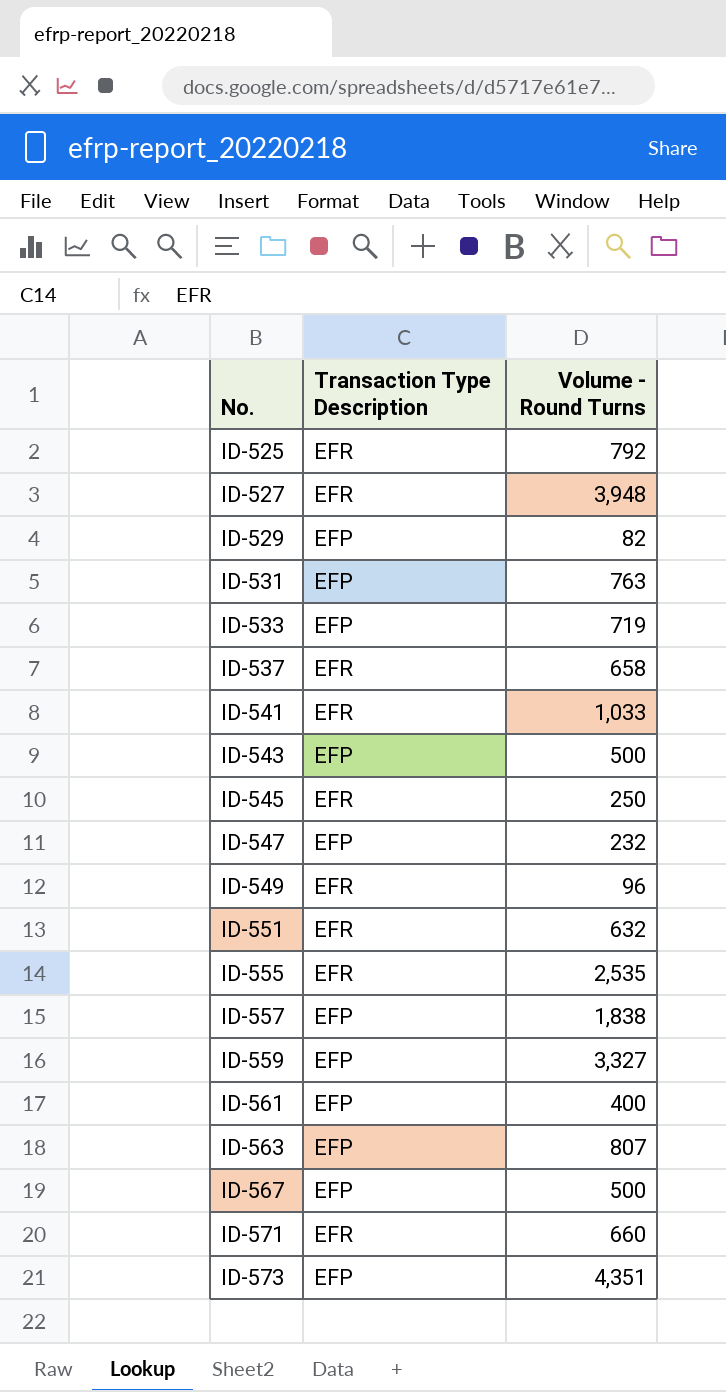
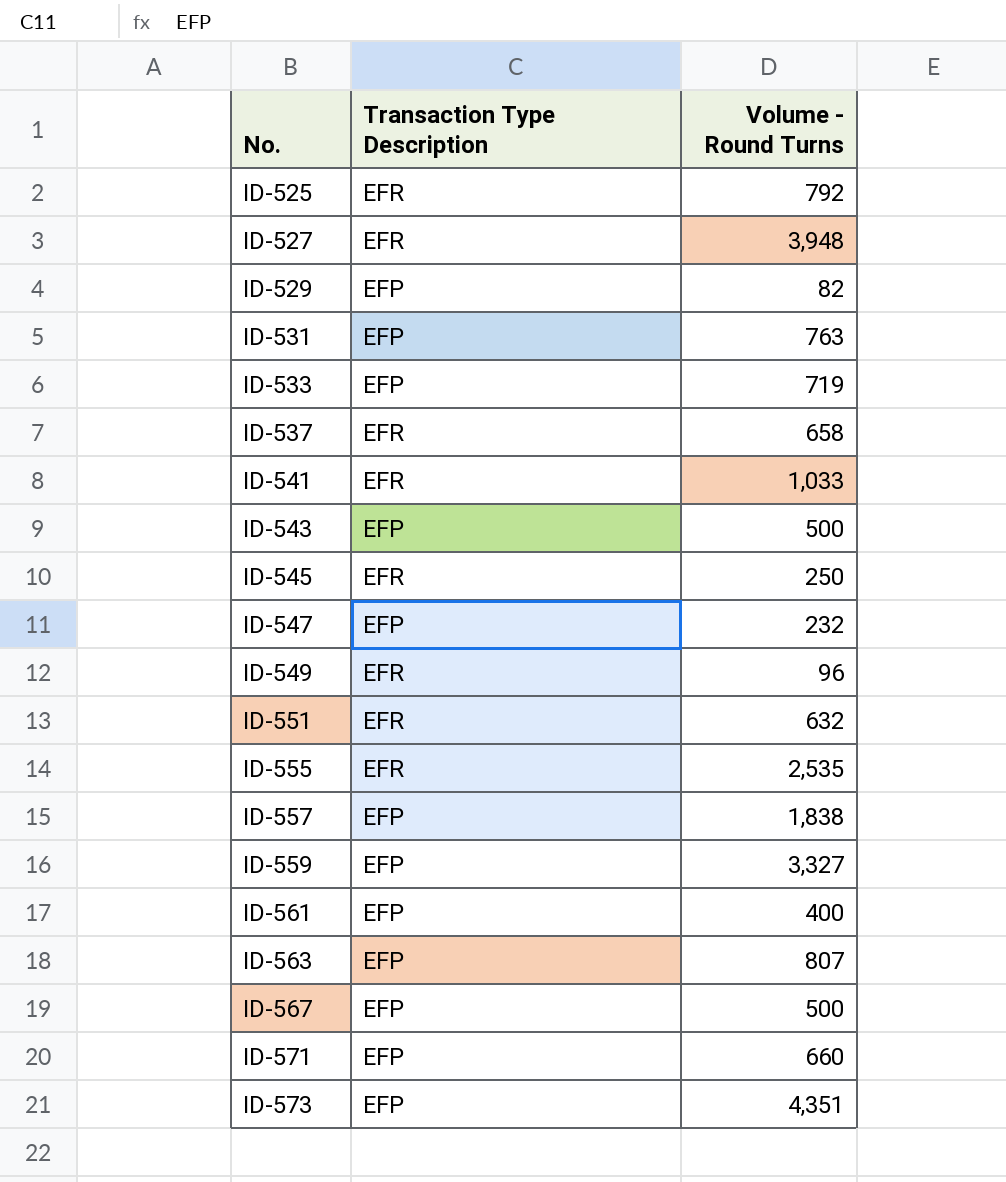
ID-571 | Transaction Type Description: EFR -> EFP

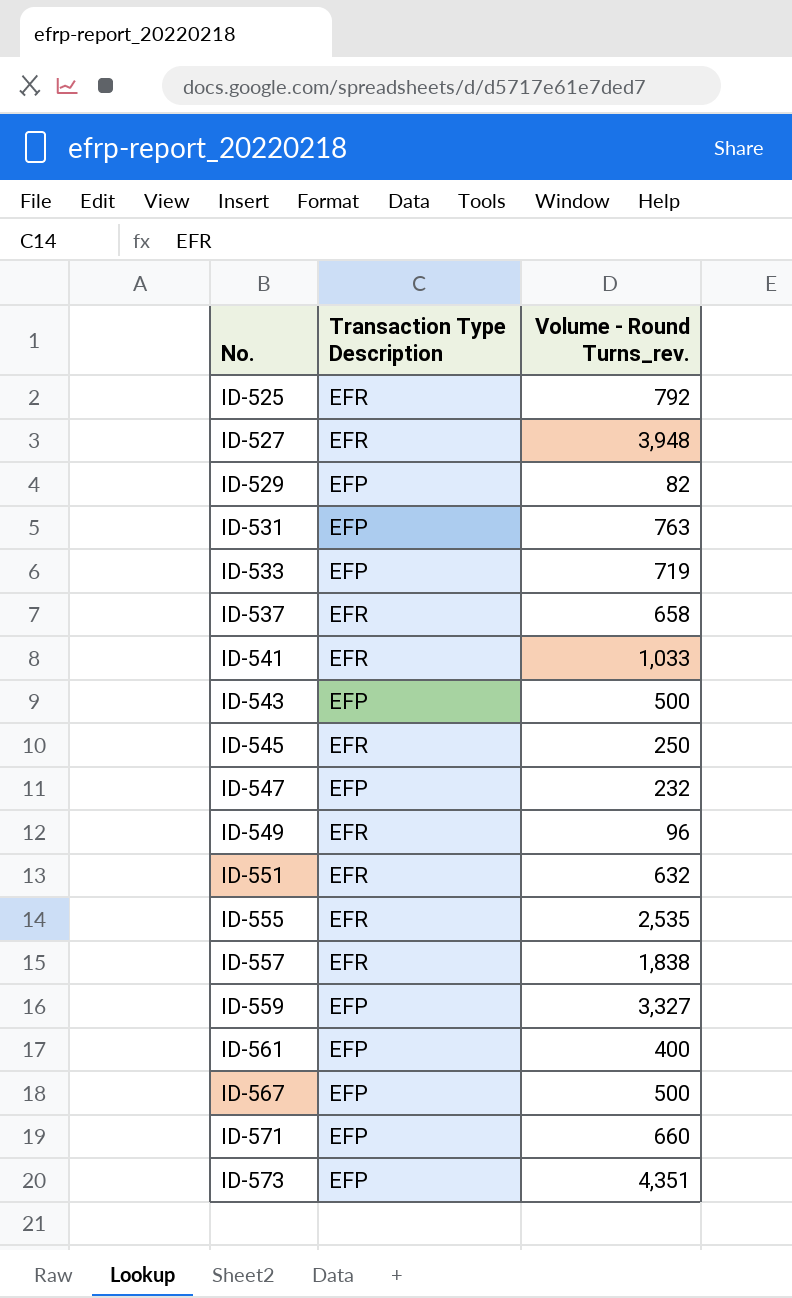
column name: Volume - Round Turns -> Volume - Round Turns_rev.
row ID-563: EFP | 807 -> none
ID-557 | Transaction Type Description: EFP -> EFR

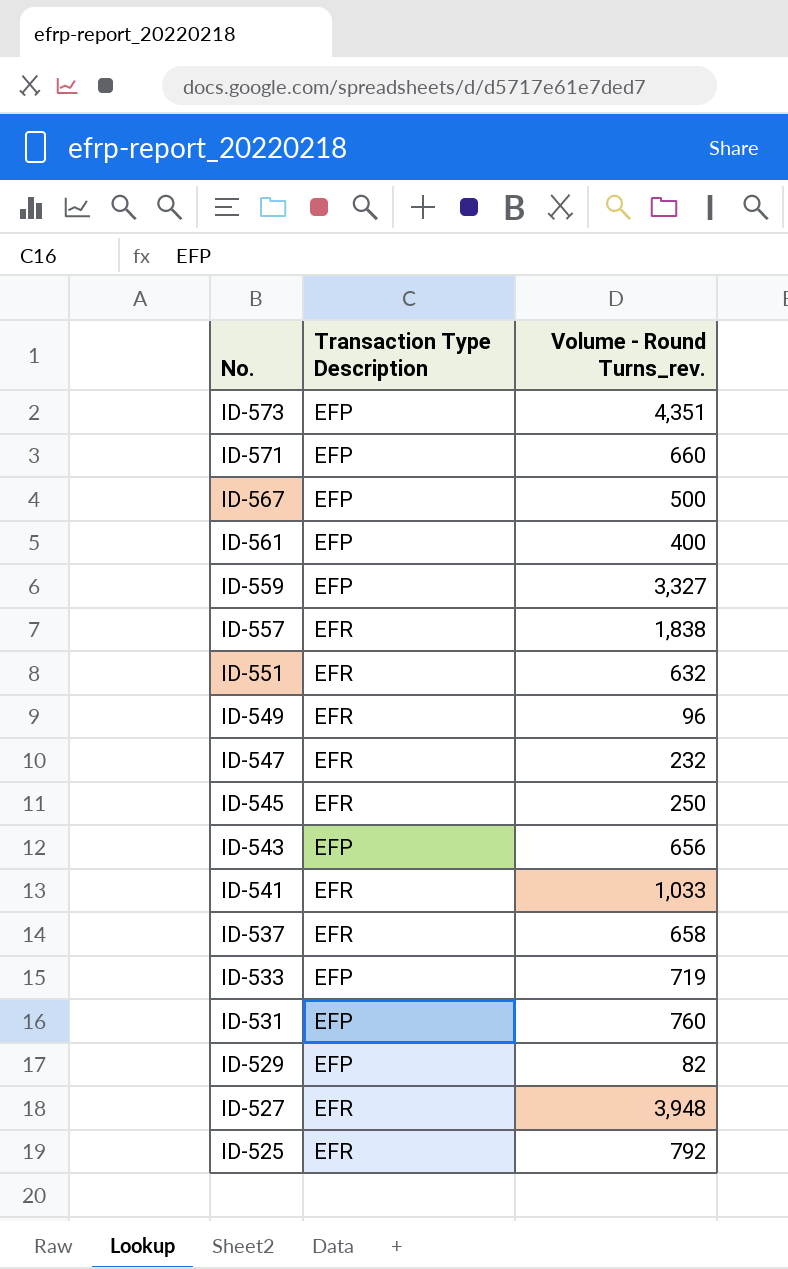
row order: No. ascending -> No. descending
row ID-555: EFR | 2,535 -> none
ID-547 | Transaction Type Description: EFP -> EFR
ID-543 | Volume - Round Turns_rev.: 500 -> 656
ID-531 | Volume - Round Turns_rev.: 763 -> 760

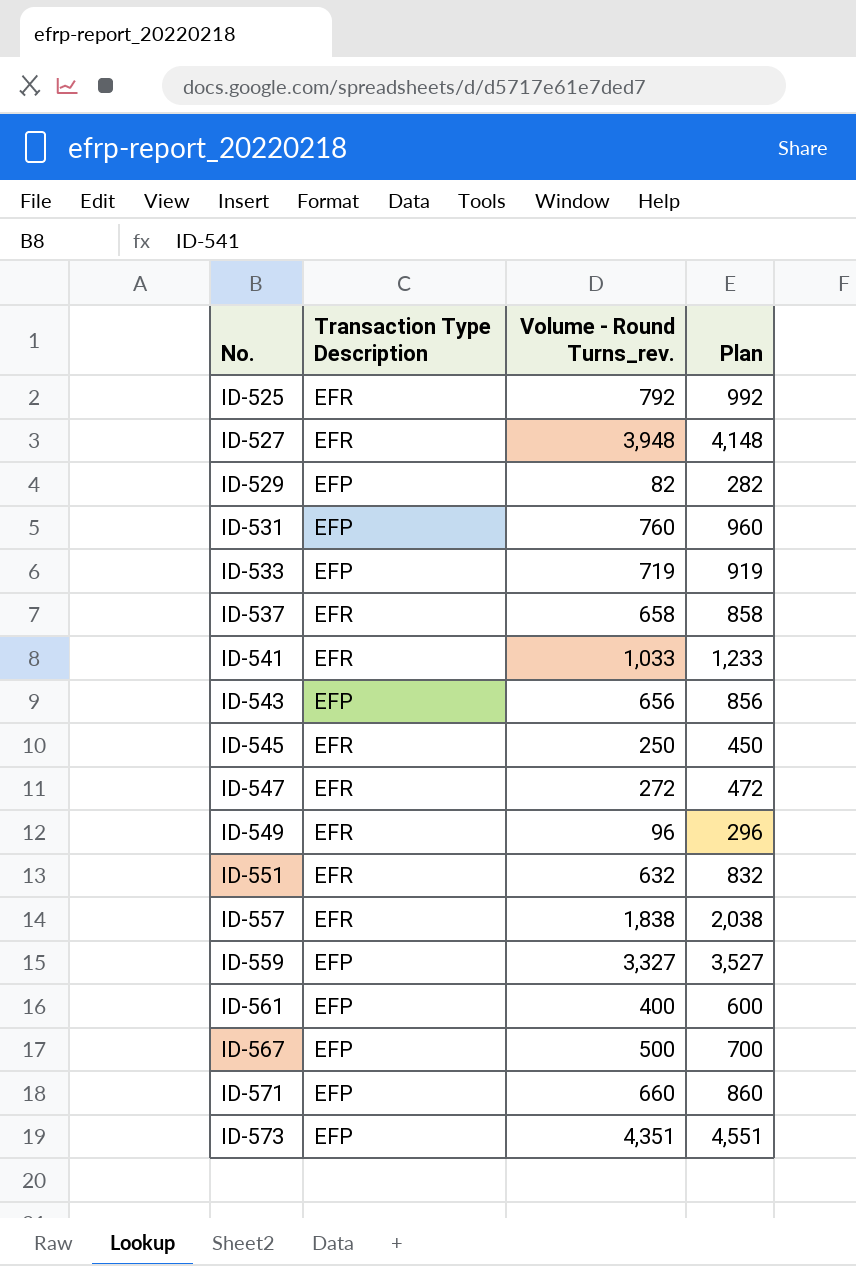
row order: No. descending -> No. ascending
column Plan | formula: none -> [Volume - Round Turns_rev.] + 200
ID-547 | Volume - Round Turns_rev.: 232 -> 272

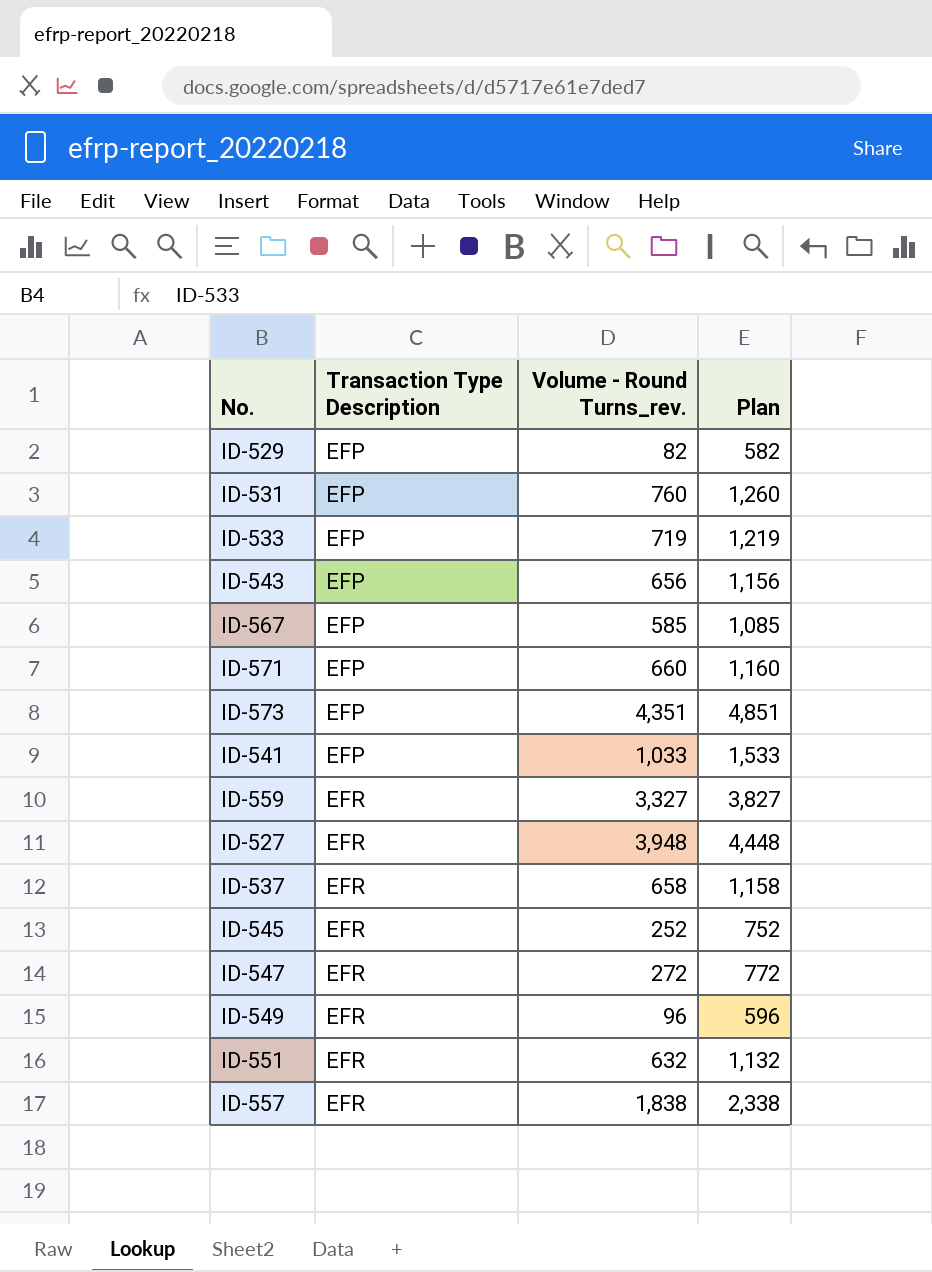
row order: No. ascending -> Transaction Type Description ascending
column Plan | formula: [Volume - Round Turns_rev.] + 200 -> [Volume - Round Turns_rev.] + 500
row ID-525: EFR | 792 | 992 -> none
row ID-561: EFP | 400 | 600 -> none
ID-567 | Volume - Round Turns_rev.: 500 -> 585
ID-541 | Transaction Type Description: EFR -> EFP
ID-559 | Transaction Type Description: EFP -> EFR
ID-545 | Volume - Round Turns_rev.: 250 -> 252

